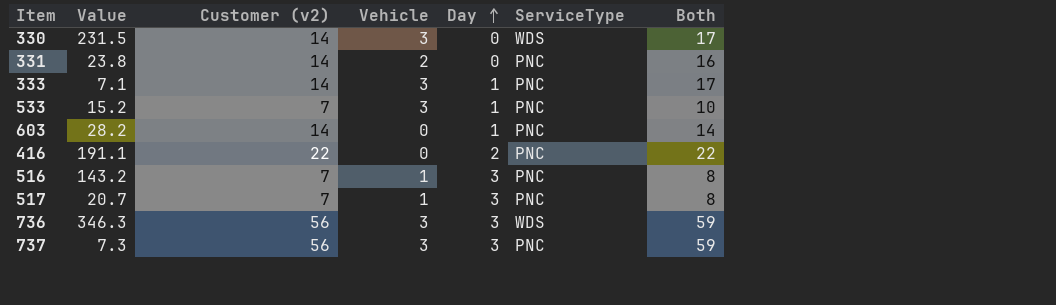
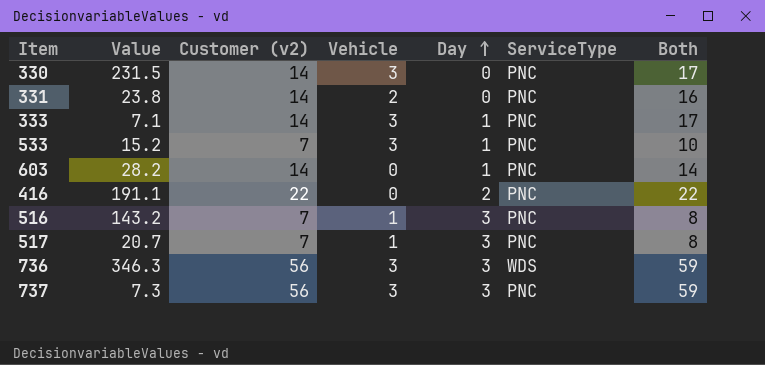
330 | ServiceType: WDS -> PNC

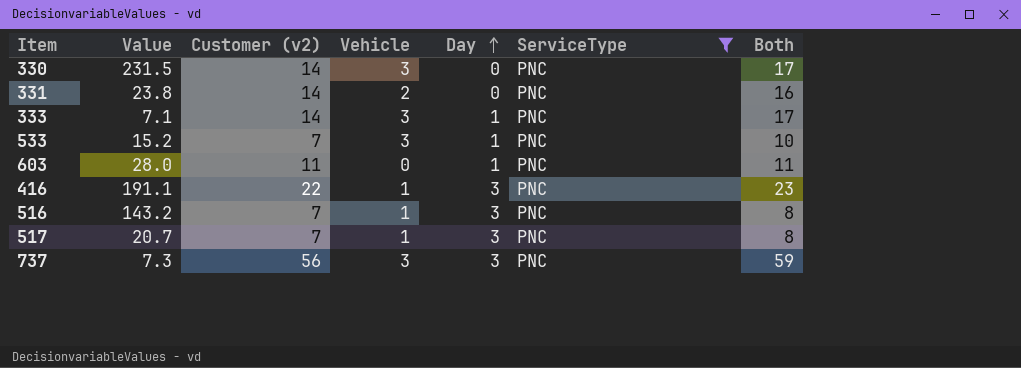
filter: none -> ServiceType = PNC
603 | Value: 28.2 -> 28.0
603 | Customer (v2): 14 -> 11
603 | Both: 14 -> 11
416 | Vehicle: 0 -> 1
416 | Day: 2 -> 3
416 | Both: 22 -> 23

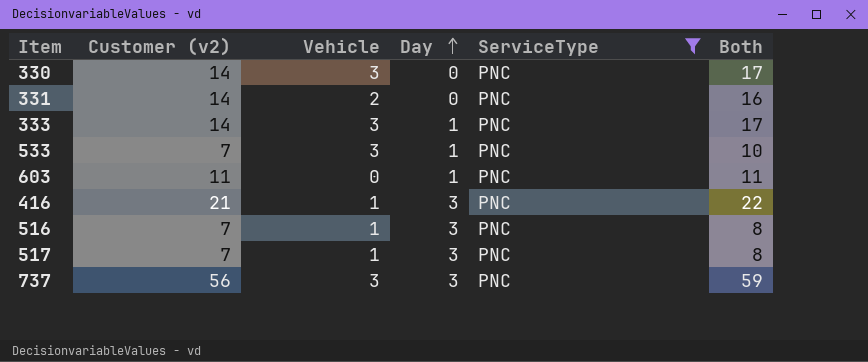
column Value | position: 2 -> none
416 | Customer (v2): 22 -> 21
416 | Both: 23 -> 22

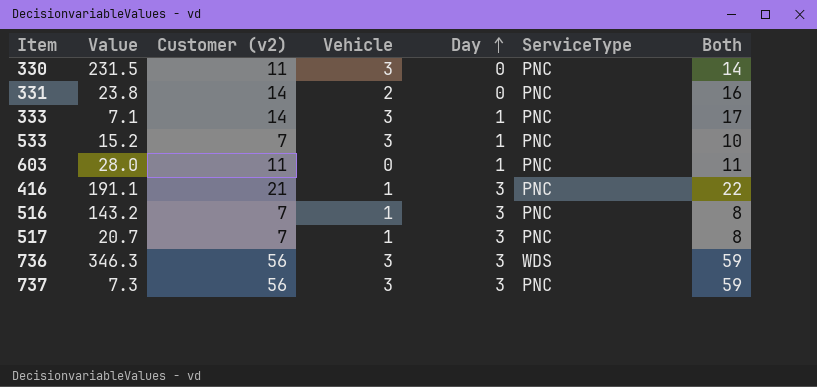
filter: ServiceType = PNC -> none
column Value | position: none -> 2
330 | Customer (v2): 14 -> 11
330 | Both: 17 -> 14

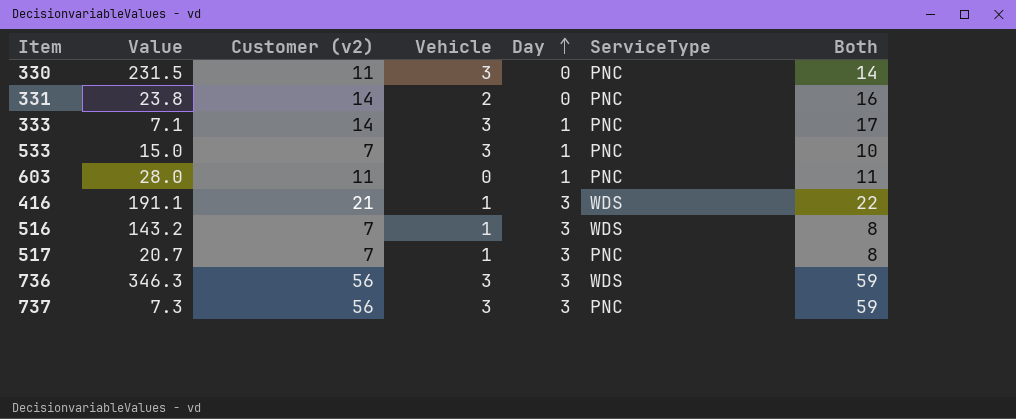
533 | Value: 15.2 -> 15.0
416 | ServiceType: PNC -> WDS
516 | ServiceType: PNC -> WDS

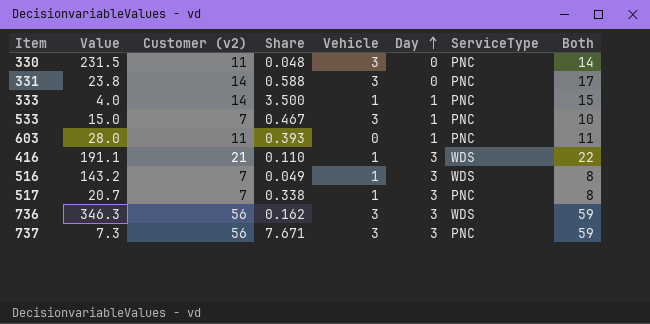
column Share | formula: none -> [Customer (v2)] / [Value]
331 | Vehicle: 2 -> 3
331 | Both: 16 -> 17
333 | Value: 7.1 -> 4.0
333 | Vehicle: 3 -> 1
333 | Both: 17 -> 15

